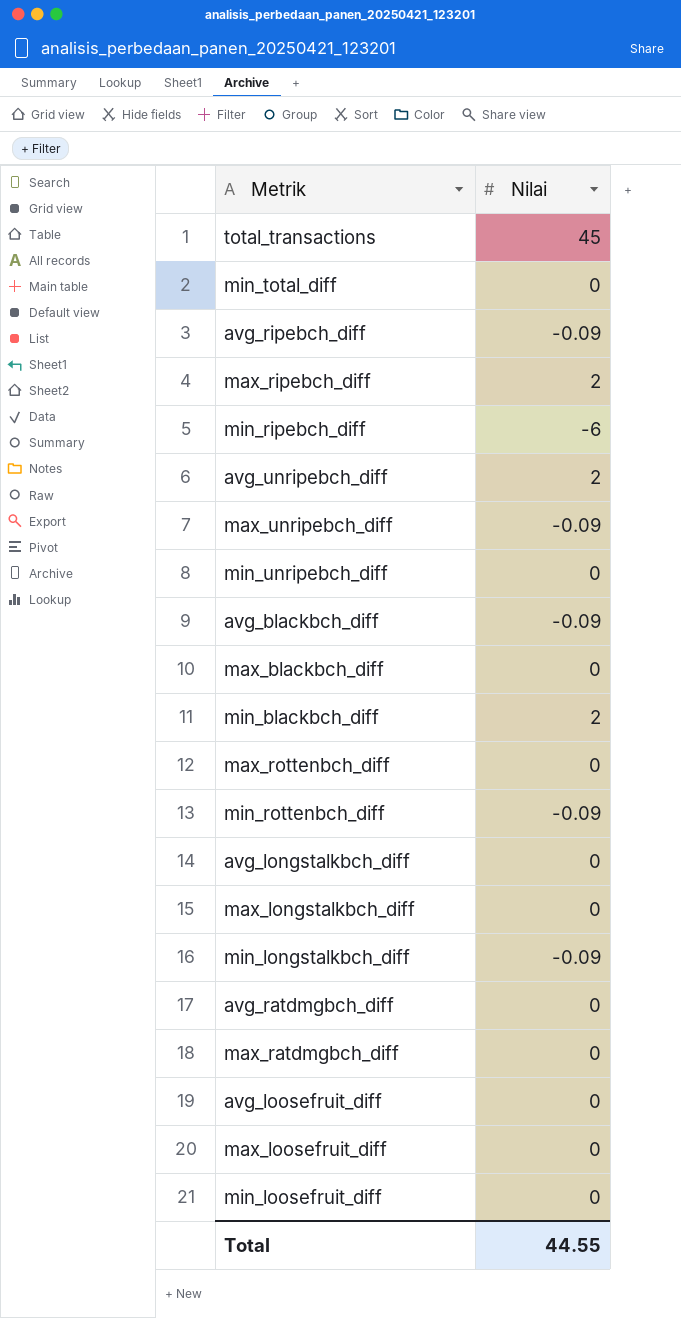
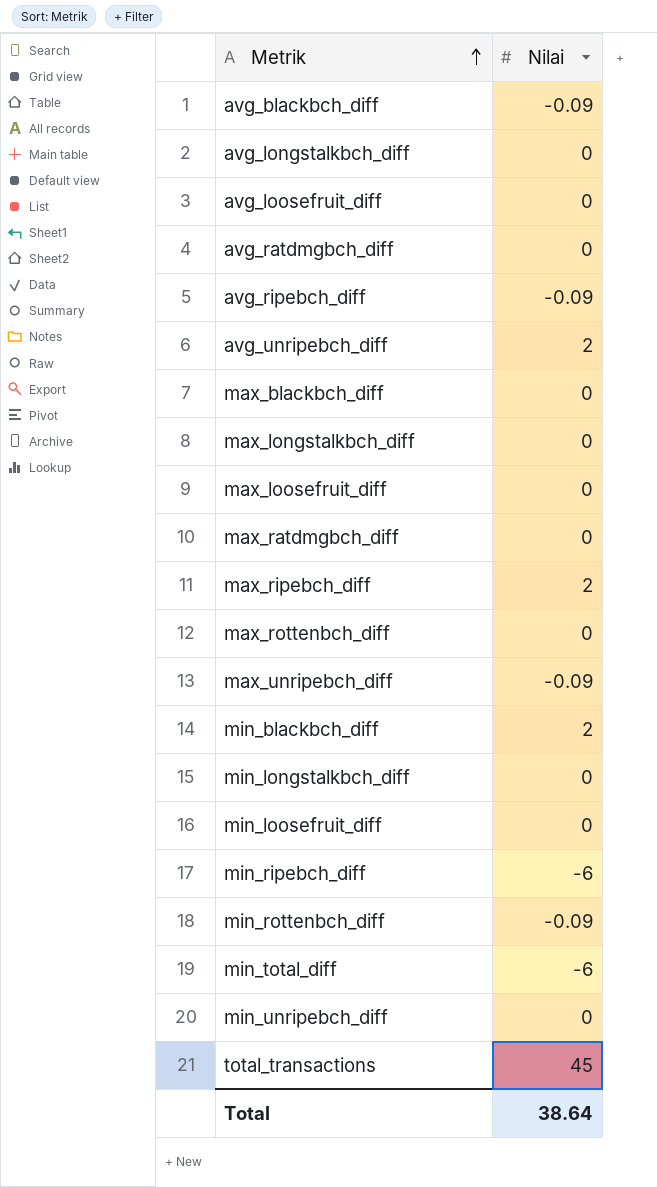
row order: none -> Metrik ascending
min_longstalkbch_diff | Nilai: -0.09 -> 0
min_total_diff | Nilai: 0 -> -6
Total | Nilai: 44.55 -> 38.64

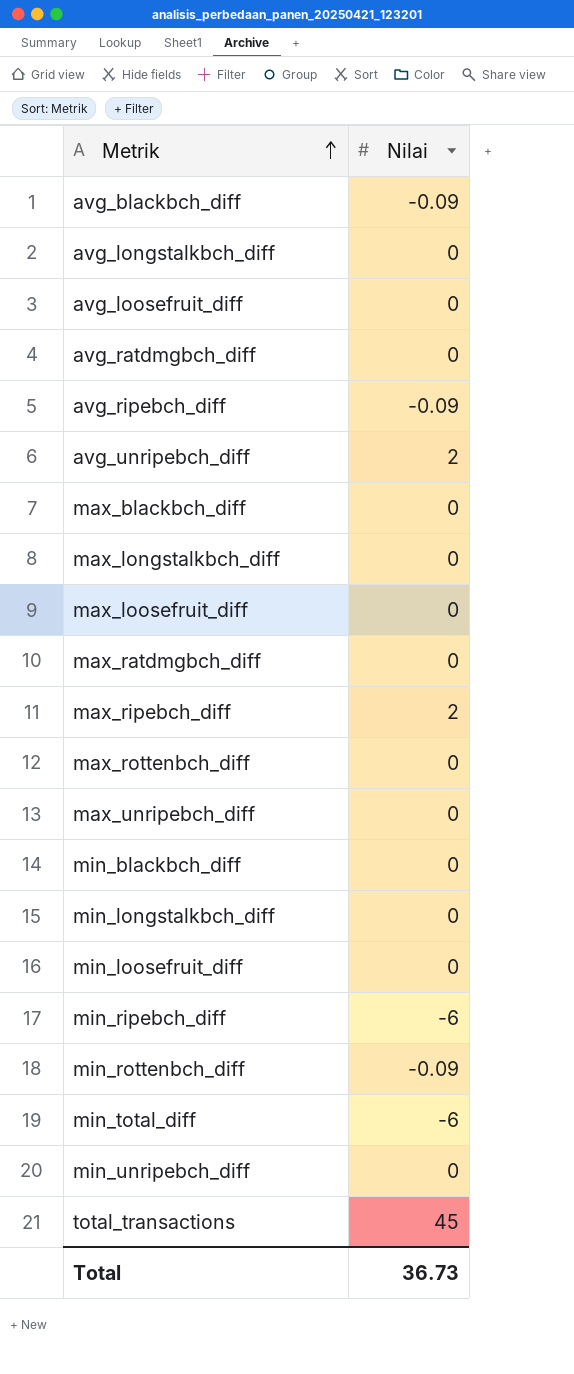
max_unripebch_diff | Nilai: -0.09 -> 0
min_blackbch_diff | Nilai: 2 -> 0
Total | Nilai: 38.64 -> 36.73

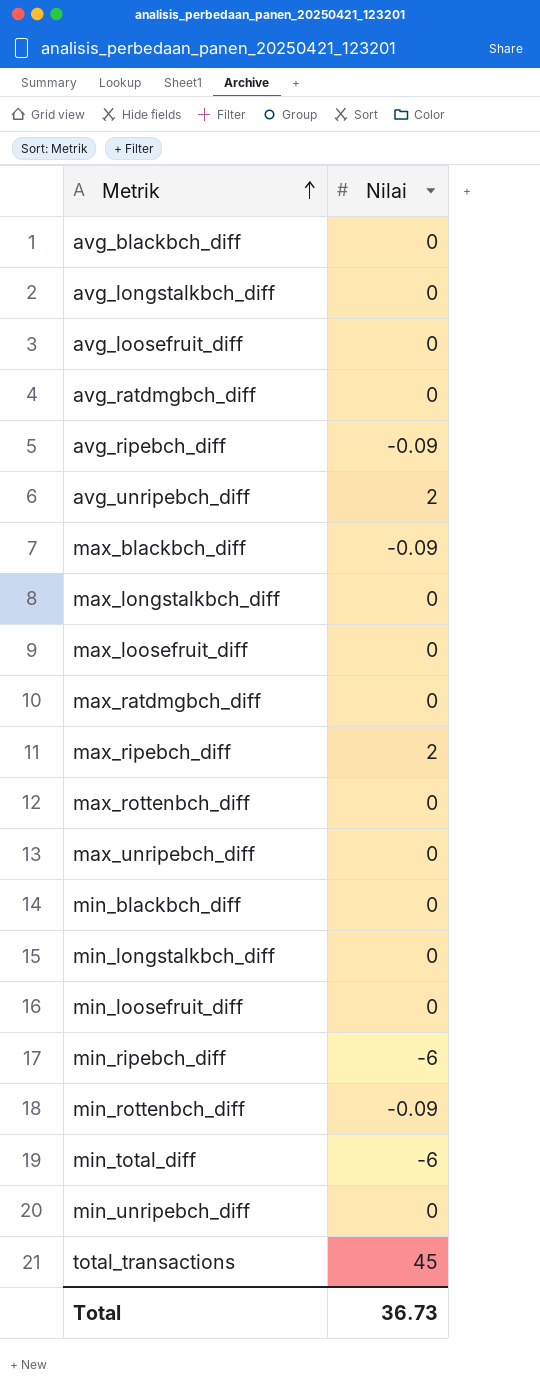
avg_blackbch_diff | Nilai: -0.09 -> 0
max_blackbch_diff | Nilai: 0 -> -0.09

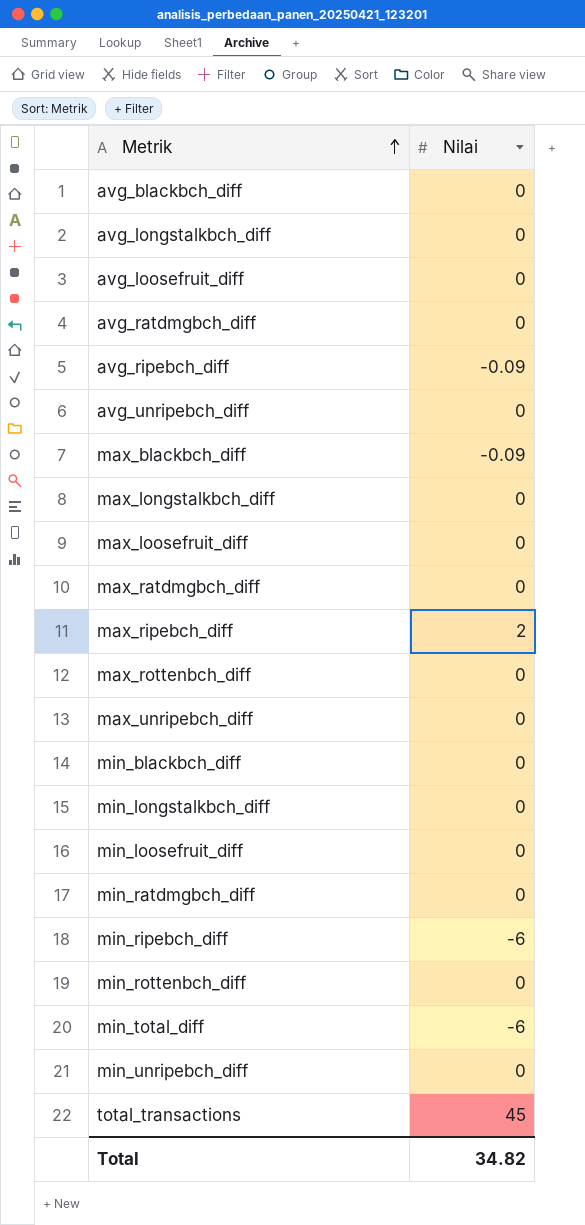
avg_unripebch_diff | Nilai: 2 -> 0
row min_ratdmgbch_diff: none -> 0
min_rottenbch_diff | Nilai: -0.09 -> 0
Total | Nilai: 36.73 -> 34.82

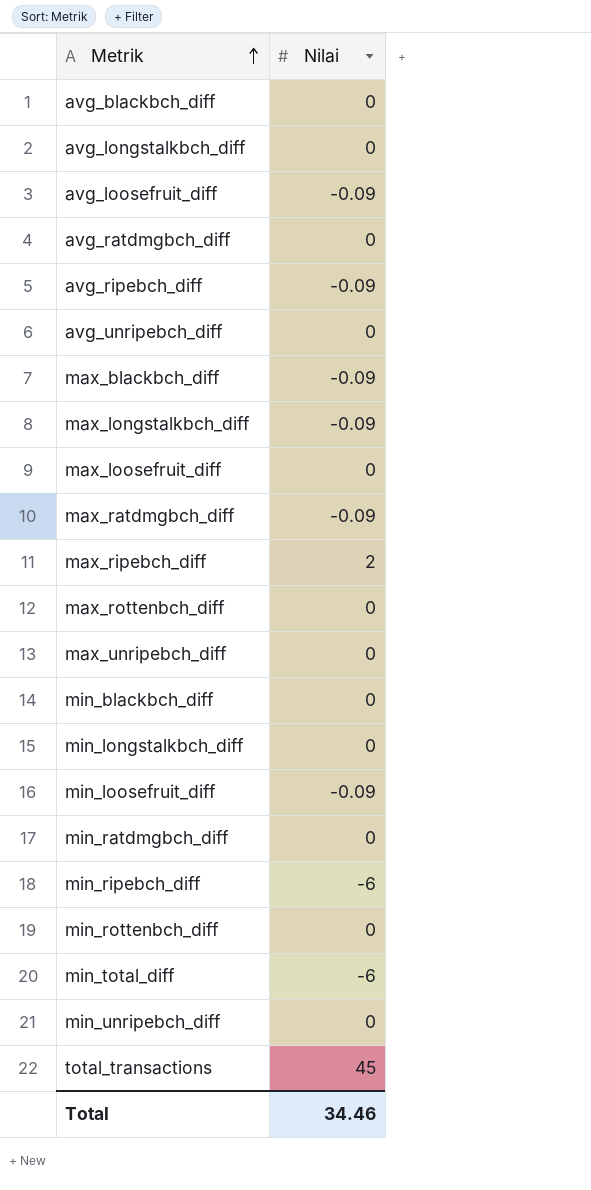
avg_loosefruit_diff | Nilai: 0 -> -0.09
max_longstalkbch_diff | Nilai: 0 -> -0.09
max_ratdmgbch_diff | Nilai: 0 -> -0.09
min_loosefruit_diff | Nilai: 0 -> -0.09
Total | Nilai: 34.82 -> 34.46

